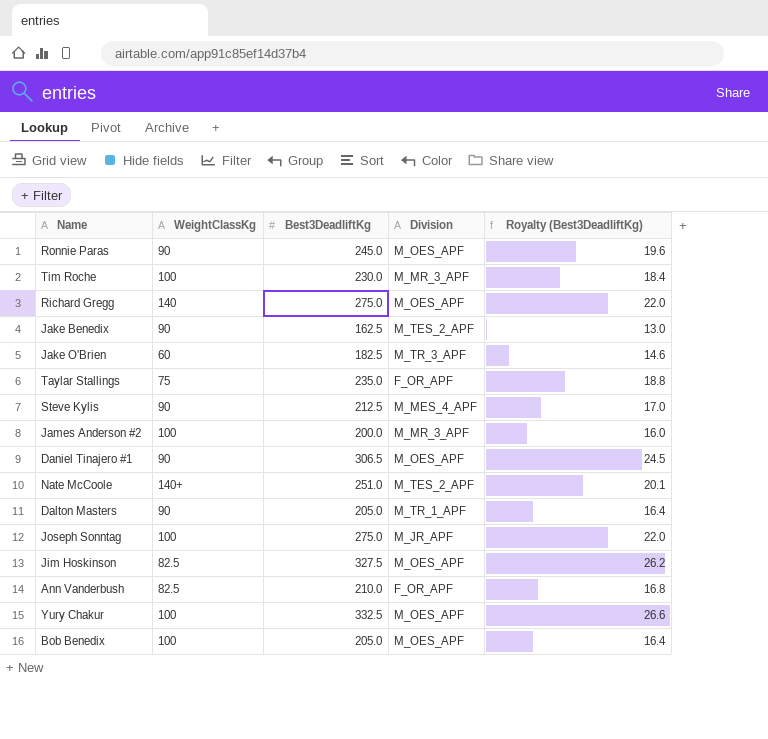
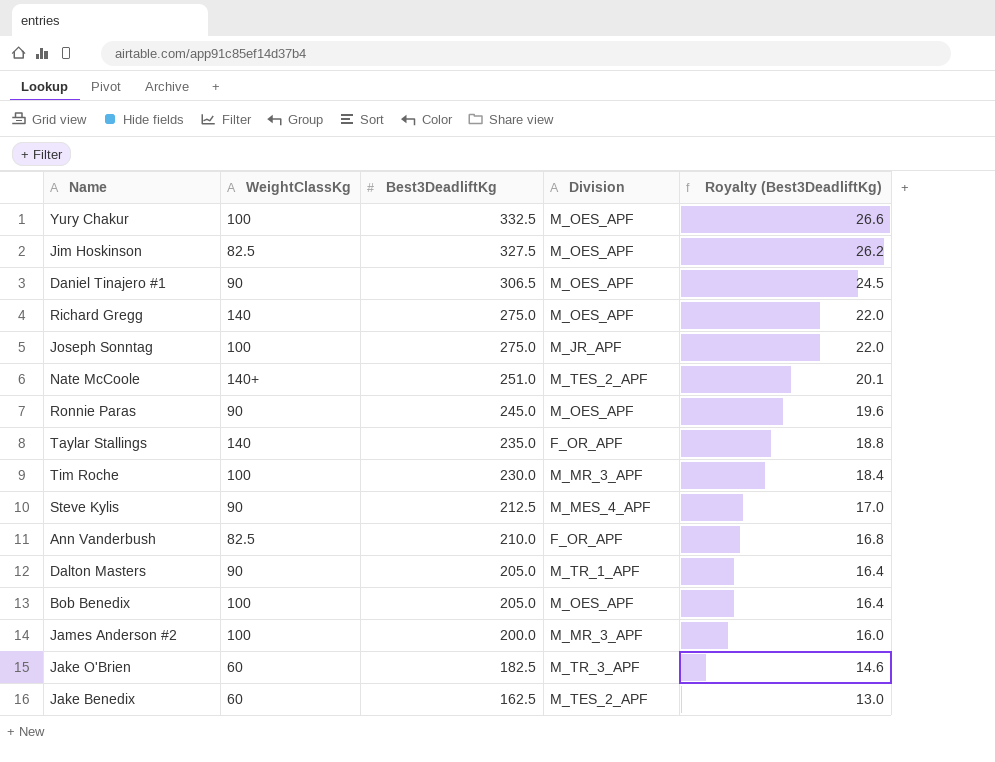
row order: none -> Best3DeadliftKg descending
Taylar Stallings | WeightClassKg: 75 -> 140
Jake Benedix | WeightClassKg: 90 -> 60

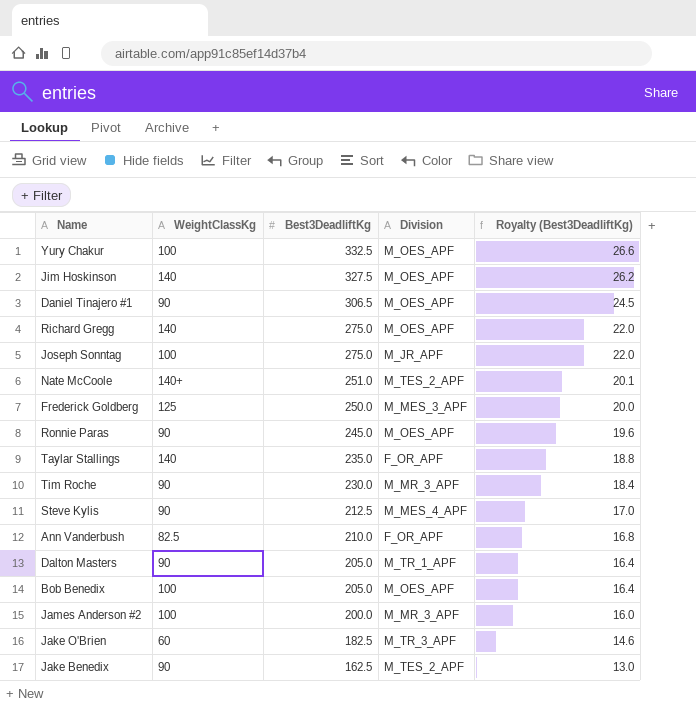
Jim Hoskinson | WeightClassKg: 82.5 -> 140
row Frederick Goldberg: none -> 125 | 250.0 | M_MES_3_APF | 20.0
Tim Roche | WeightClassKg: 100 -> 90
Jake Benedix | WeightClassKg: 60 -> 90

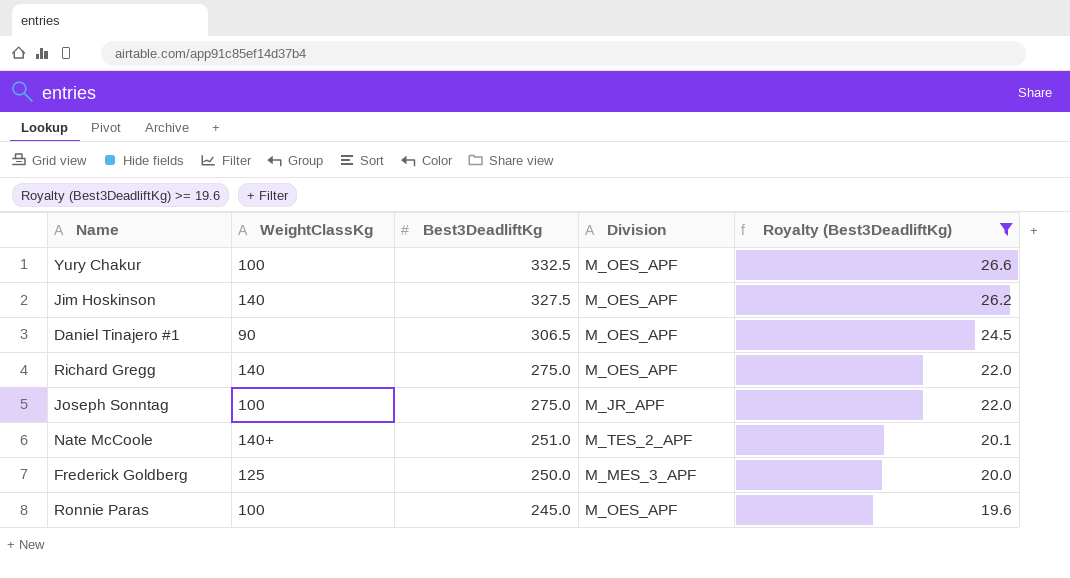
filter: none -> Royalty (Best3DeadliftKg) >= 19.6
Ronnie Paras | WeightClassKg: 90 -> 100

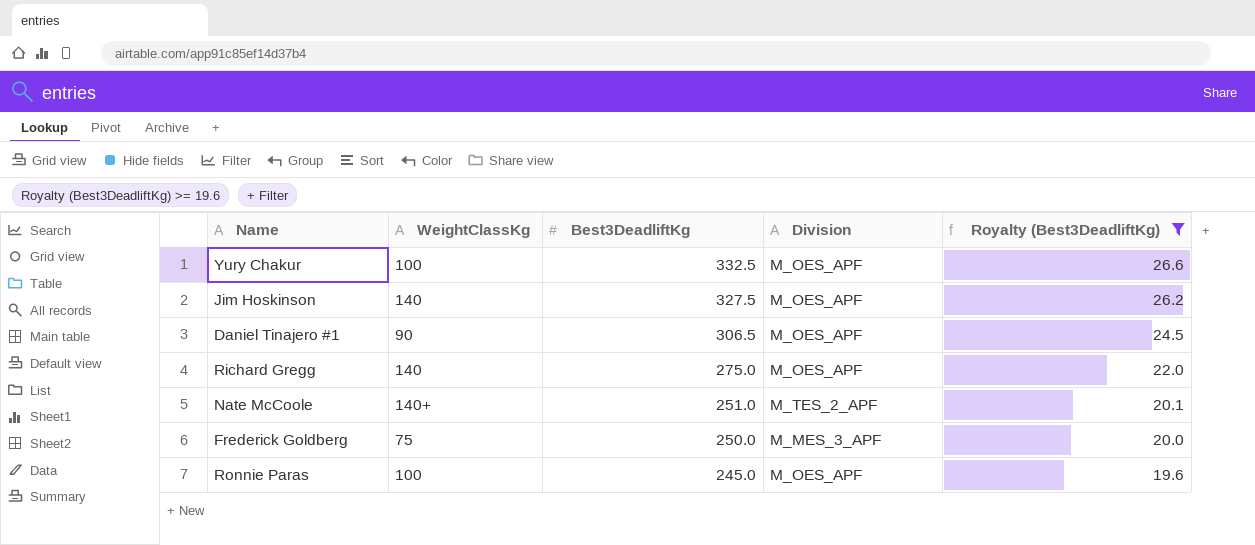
row Joseph Sonntag: 100 | 275.0 | M_JR_APF | 22.0 -> none
Frederick Goldberg | WeightClassKg: 125 -> 75

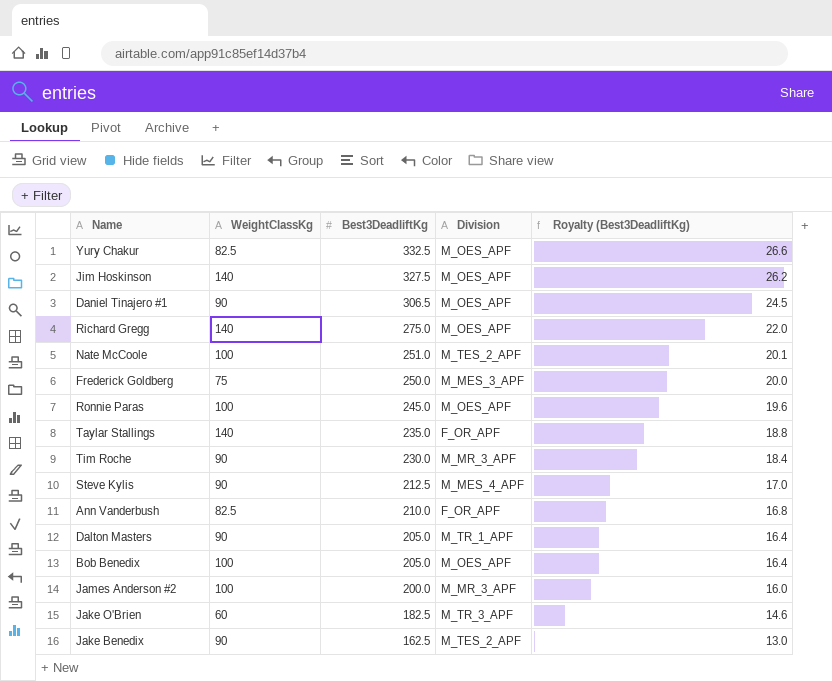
filter: Royalty (Best3DeadliftKg) >= 19.6 -> none
Yury Chakur | WeightClassKg: 100 -> 82.5
Nate McCoole | WeightClassKg: 140+ -> 100

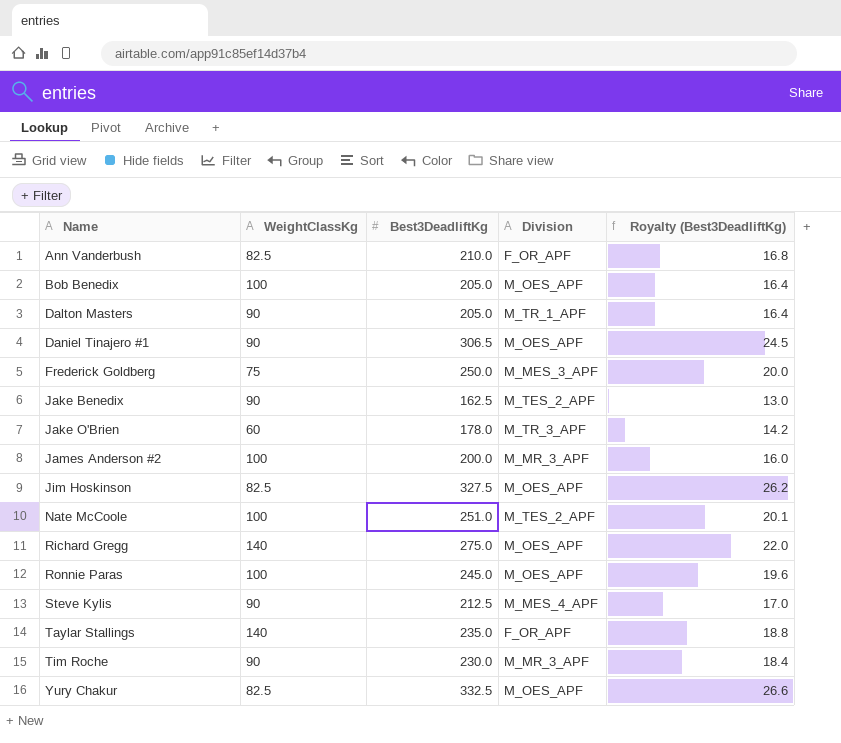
row order: Best3DeadliftKg descending -> Name ascending
Jake O'Brien | Best3DeadliftKg: 182.5 -> 178.0
Jake O'Brien | Royalty (Best3DeadliftKg): 14.6 -> 14.2
Jim Hoskinson | WeightClassKg: 140 -> 82.5

